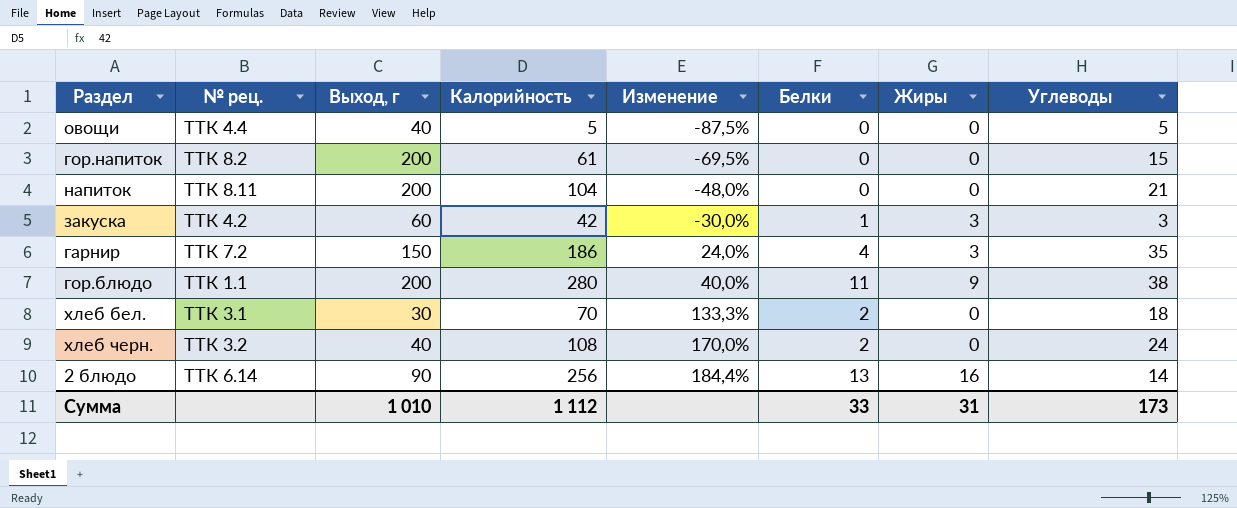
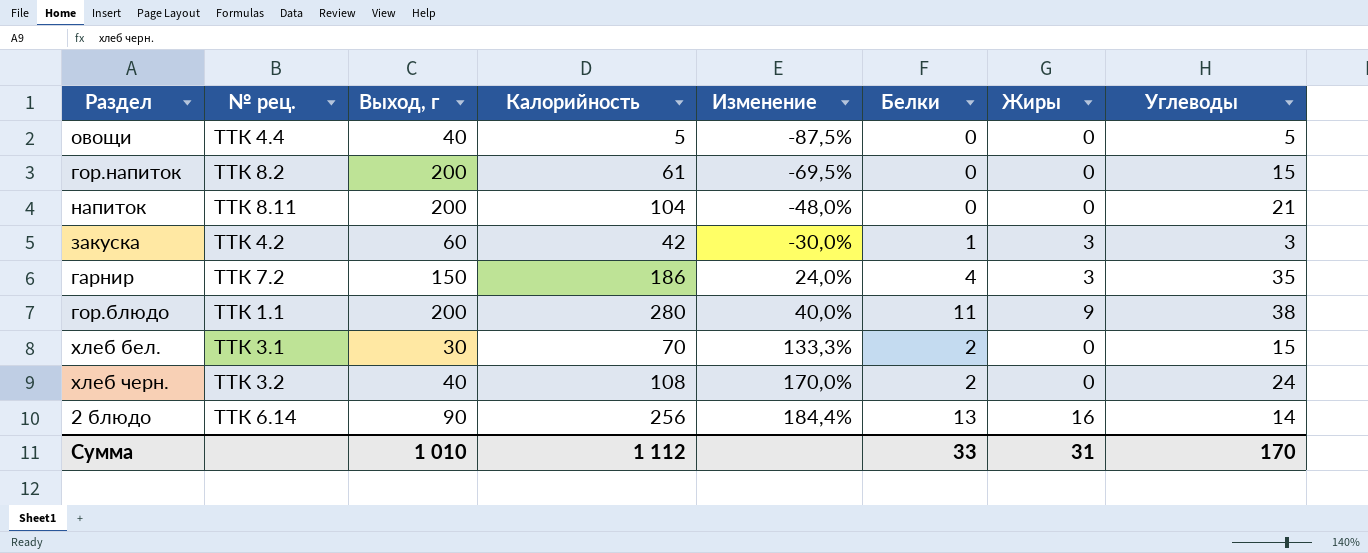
хлеб бел. | Углеводы: 18 -> 15
Сумма | Углеводы: 173 -> 170

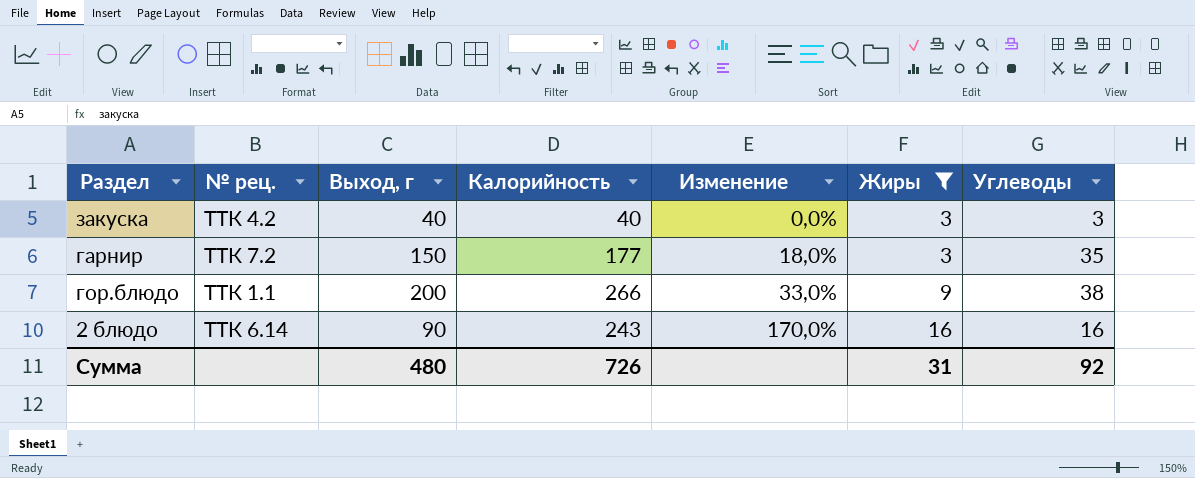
filter: none -> Жиры != 0
column Белки | position: 6 -> none
закуска | Выход, г: 60 -> 40
закуска | Калорийность: 42 -> 40
закуска | Изменение: -30,0% -> 0,0%
гарнир | Калорийность: 186 -> 177
гарнир | Изменение: 24,0% -> 18,0%
гор.блюдо | Калорийность: 280 -> 266
гор.блюдо | Изменение: 40,0% -> 33,0%
2 блюдо | Калорийность: 256 -> 243
2 блюдо | Изменение: 184,4% -> 170,0%
2 блюдо | Углеводы: 14 -> 16
Сумма | Выход, г: 1 010 -> 480
Сумма | Калорийность: 1 112 -> 726
Сумма | Углеводы: 170 -> 92

